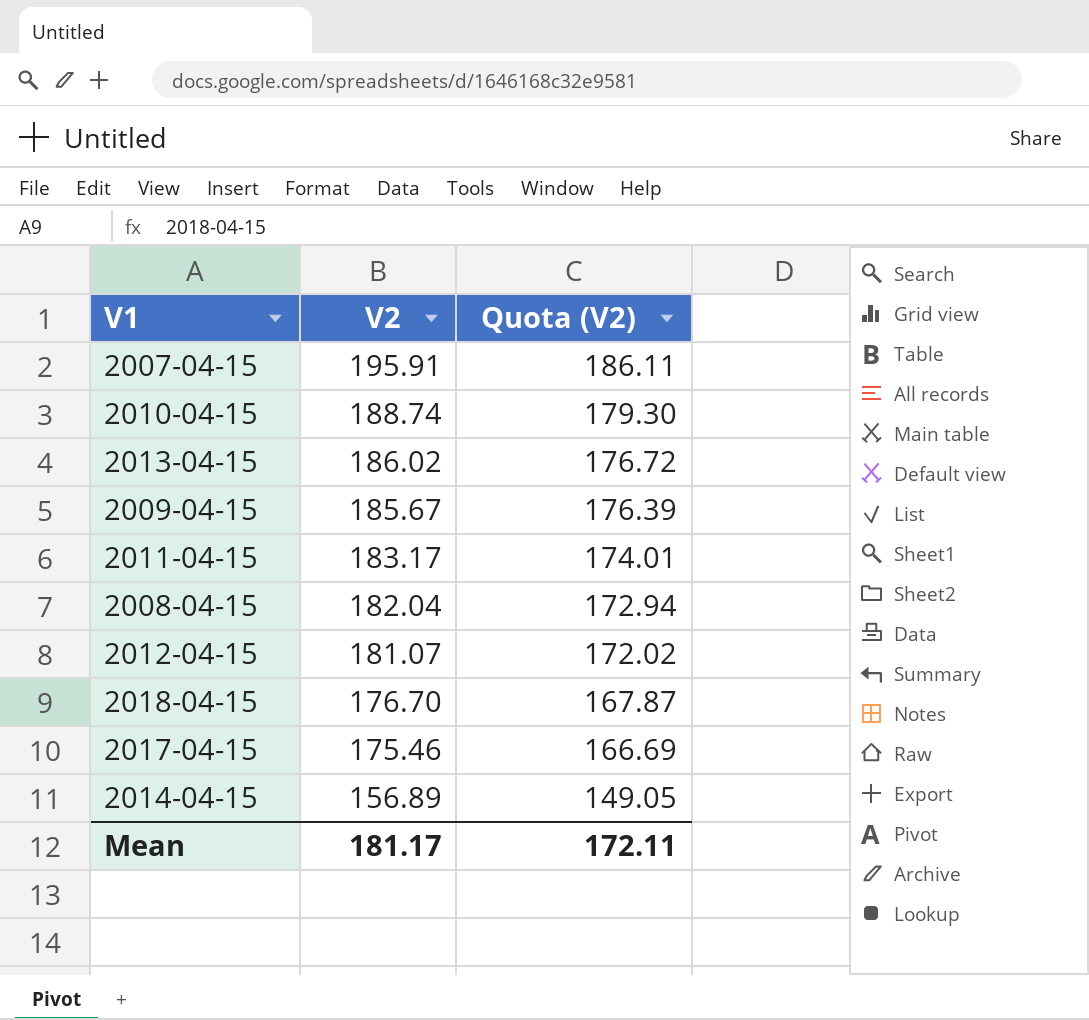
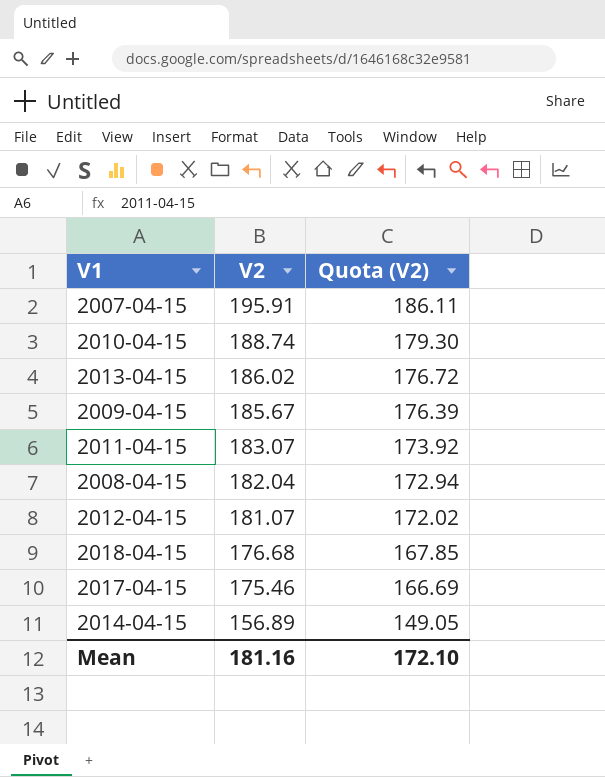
2011-04-15 | V2: 183.17 -> 183.07
2011-04-15 | Quota (V2): 174.01 -> 173.92
2018-04-15 | V2: 176.70 -> 176.68
2018-04-15 | Quota (V2): 167.87 -> 167.85
Mean | V2: 181.17 -> 181.16
Mean | Quota (V2): 172.11 -> 172.10

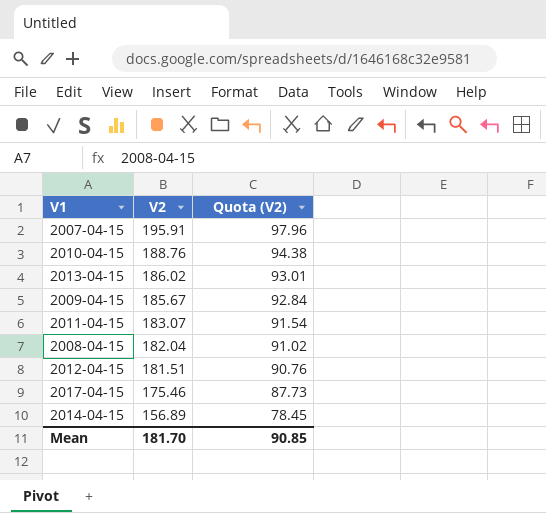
column Quota (V2) | formula: [V2] * 0.95 -> [V2] * 0.5
row 2018-04-15: 176.68 | 167.85 -> none
2010-04-15 | V2: 188.74 -> 188.76
2012-04-15 | V2: 181.07 -> 181.51
Mean | V2: 181.16 -> 181.70
Mean | Quota (V2): 172.10 -> 90.85

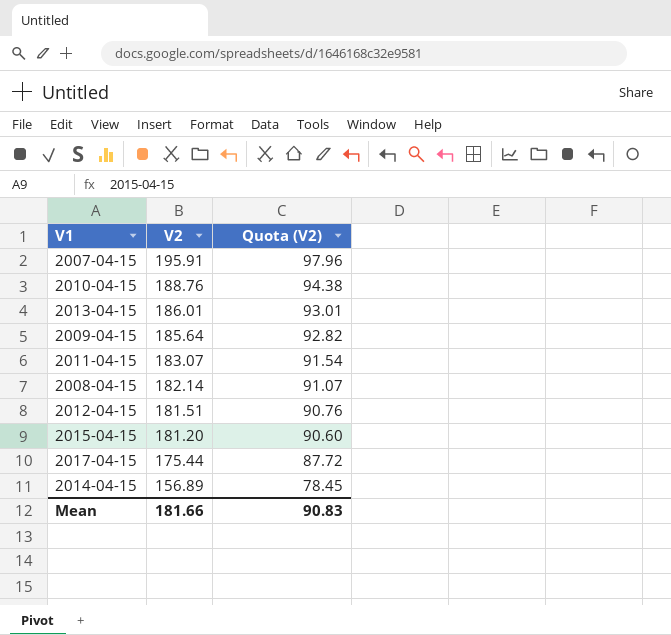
2013-04-15 | V2: 186.02 -> 186.01
2009-04-15 | V2: 185.67 -> 185.64
2009-04-15 | Quota (V2): 92.84 -> 92.82
2008-04-15 | V2: 182.04 -> 182.14
2008-04-15 | Quota (V2): 91.02 -> 91.07
row 2015-04-15: none -> 181.20 | 90.60
2017-04-15 | V2: 175.46 -> 175.44
2017-04-15 | Quota (V2): 87.73 -> 87.72
Mean | V2: 181.70 -> 181.66
Mean | Quota (V2): 90.85 -> 90.83

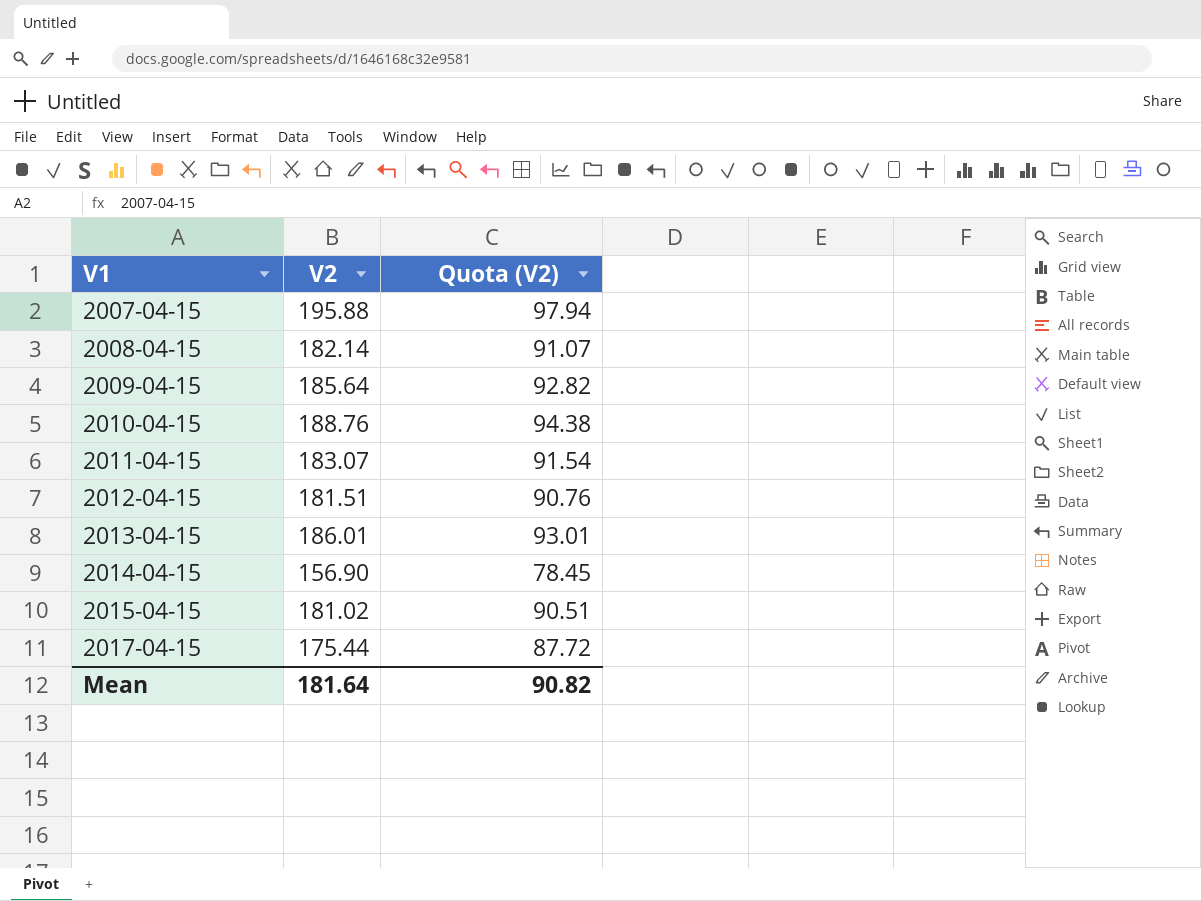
row order: V2 descending -> V1 ascending
2007-04-15 | V2: 195.91 -> 195.88
2007-04-15 | Quota (V2): 97.96 -> 97.94
2014-04-15 | V2: 156.89 -> 156.90
2015-04-15 | V2: 181.20 -> 181.02
2015-04-15 | Quota (V2): 90.60 -> 90.51
Mean | V2: 181.66 -> 181.64
Mean | Quota (V2): 90.83 -> 90.82

